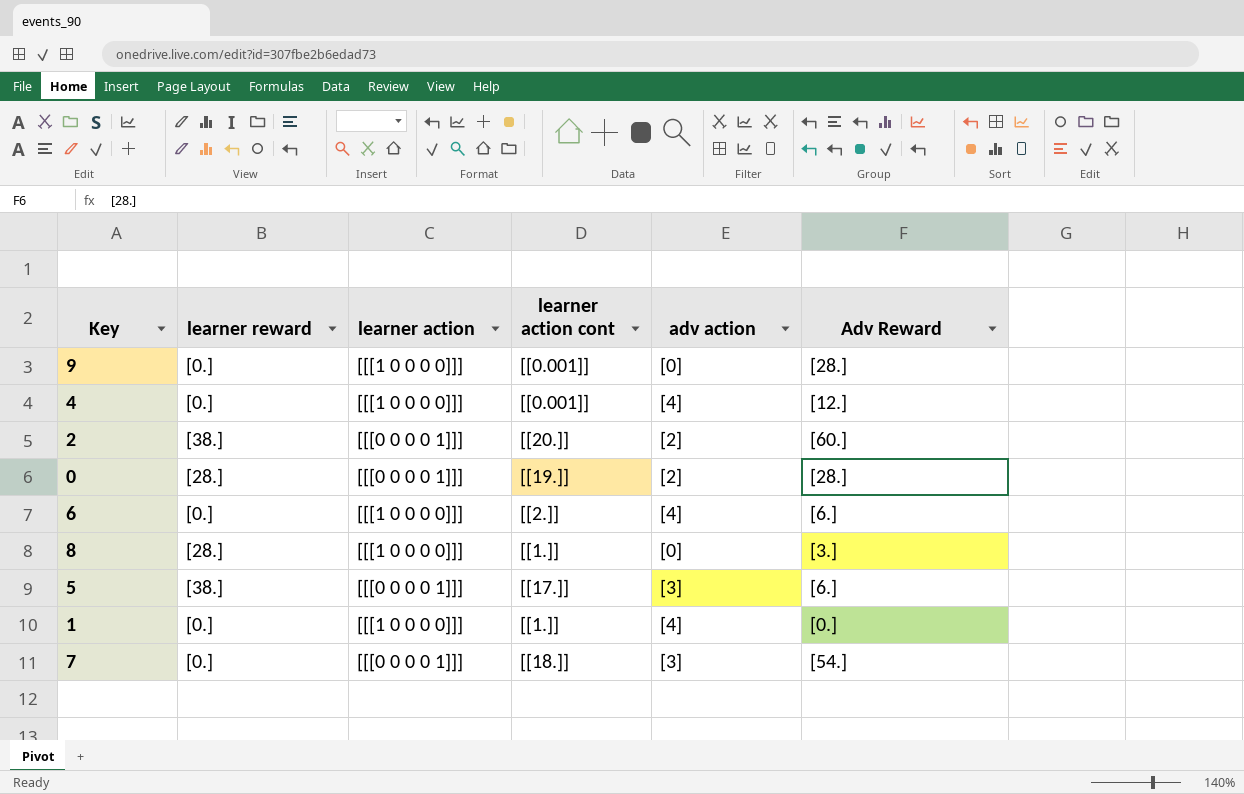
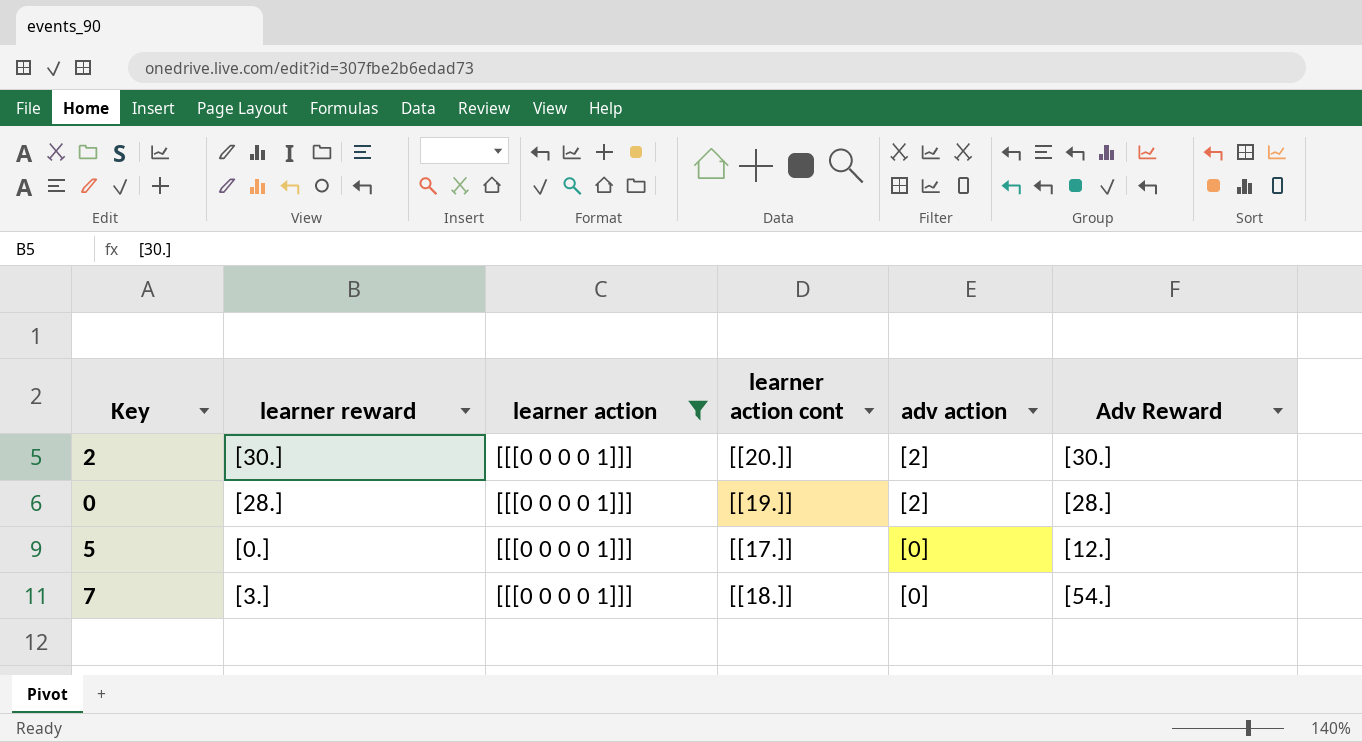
filter: none -> learner action = [[[0 0 0 0 1]]]
2 | learner reward: [38.] -> [30.]
2 | Adv Reward: [60.] -> [30.]
5 | learner reward: [38.] -> [0.]
5 | adv action: [3] -> [0]
5 | Adv Reward: [6.] -> [12.]
7 | learner reward: [0.] -> [3.]
7 | adv action: [3] -> [0]

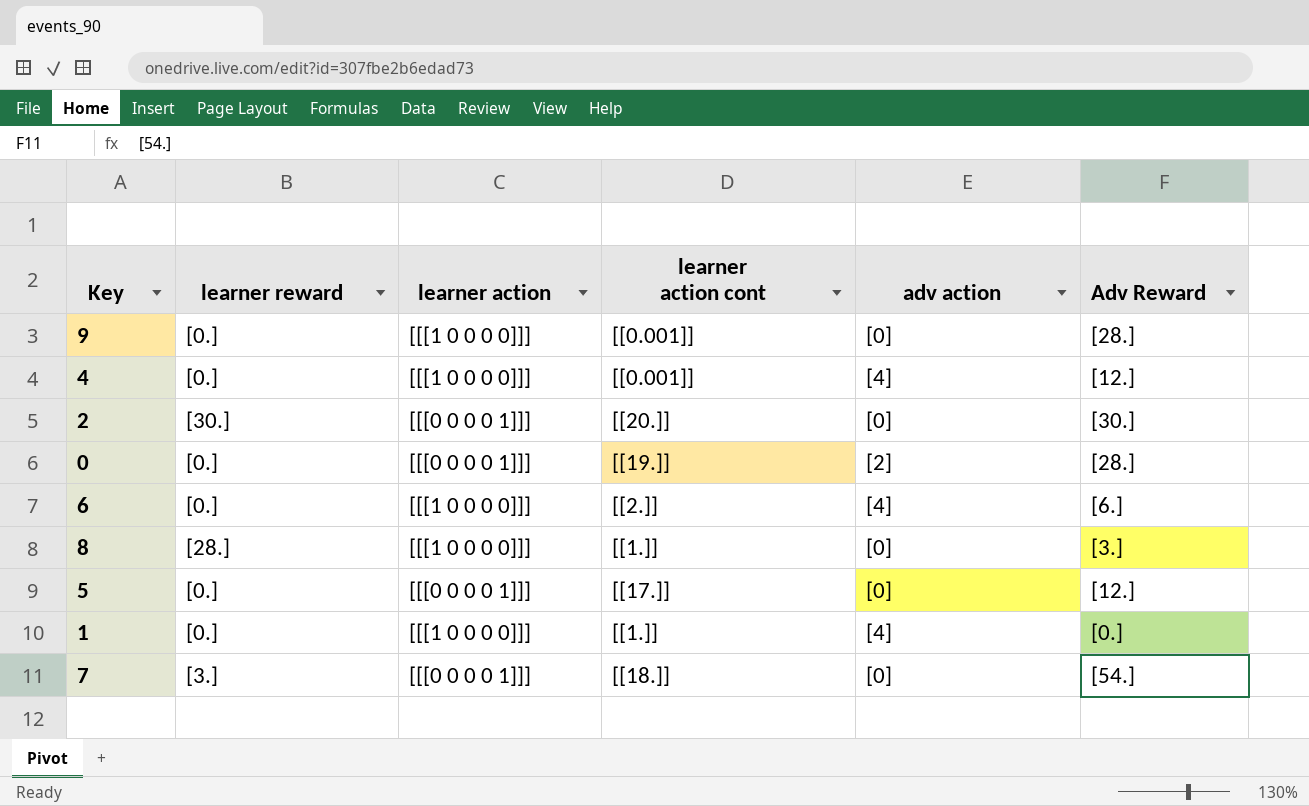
filter: learner action = [[[0 0 0 0 1]]] -> none
2 | adv action: [2] -> [0]
0 | learner reward: [28.] -> [0.]

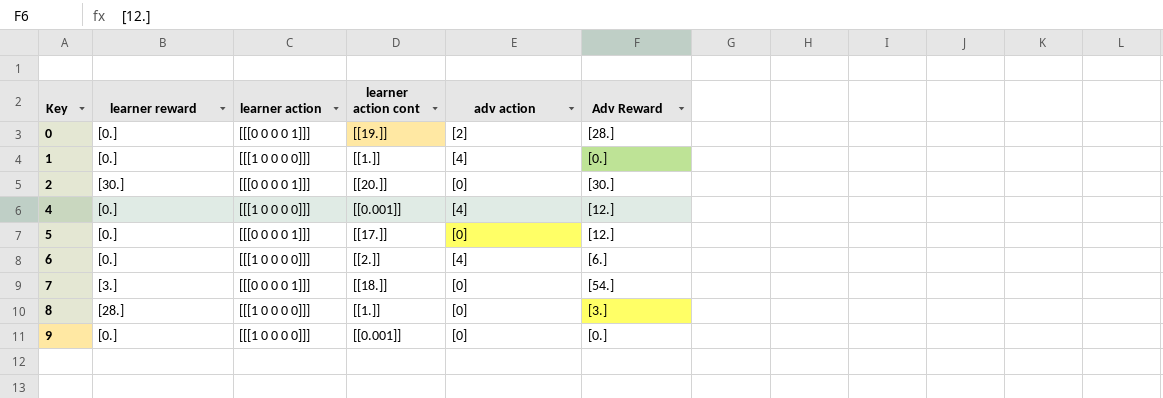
row order: none -> Key ascending
9 | Adv Reward: [28.] -> [0.]

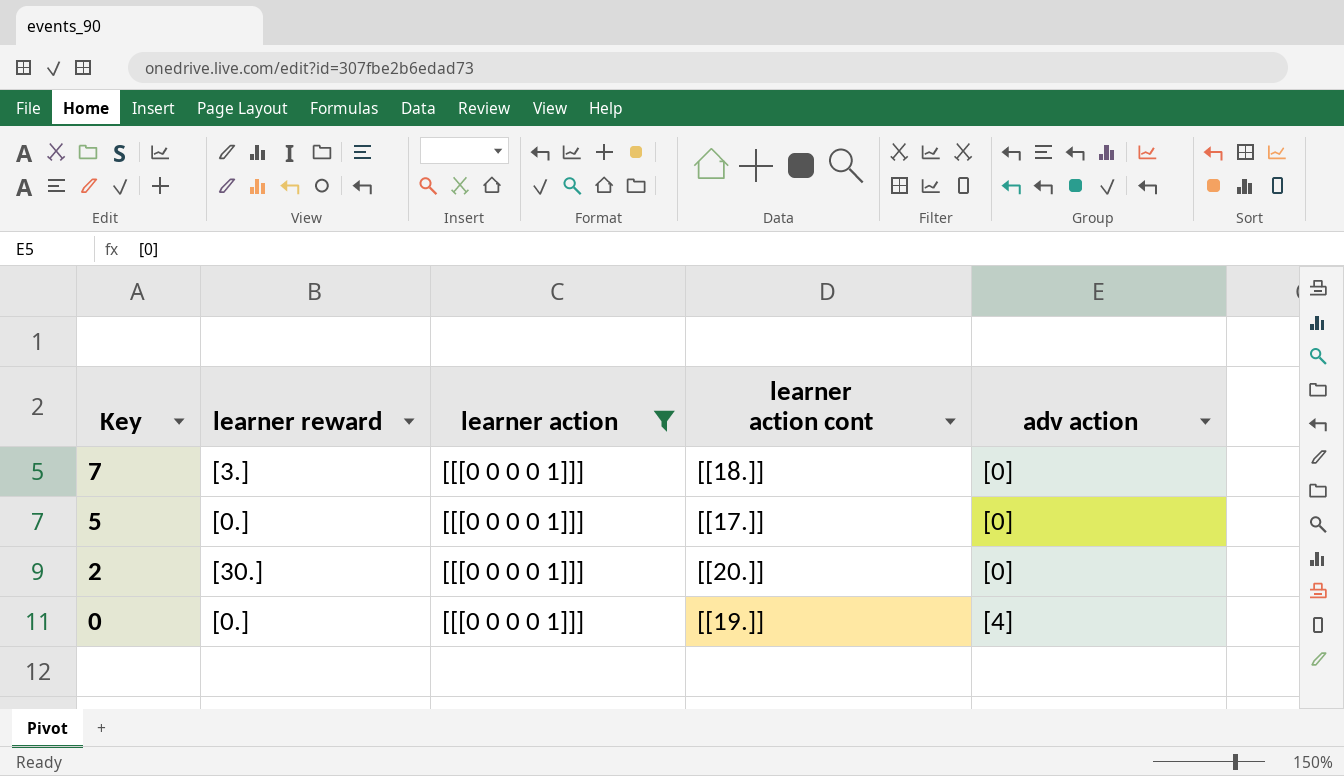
filter: none -> learner action = [[[0 0 0 0 1]]]
row order: Key ascending -> Key descending
column Adv Reward | position: 6 -> none
0 | adv action: [2] -> [4]

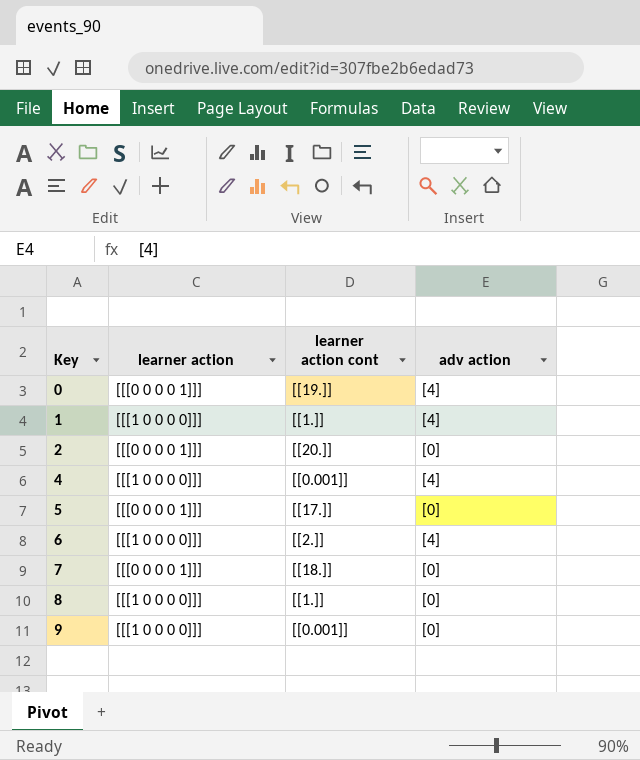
filter: learner action = [[[0 0 0 0 1]]] -> none
row order: Key descending -> Key ascending
column learner reward | position: 2 -> none

